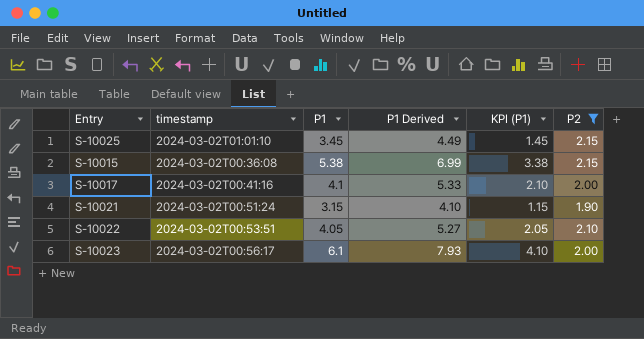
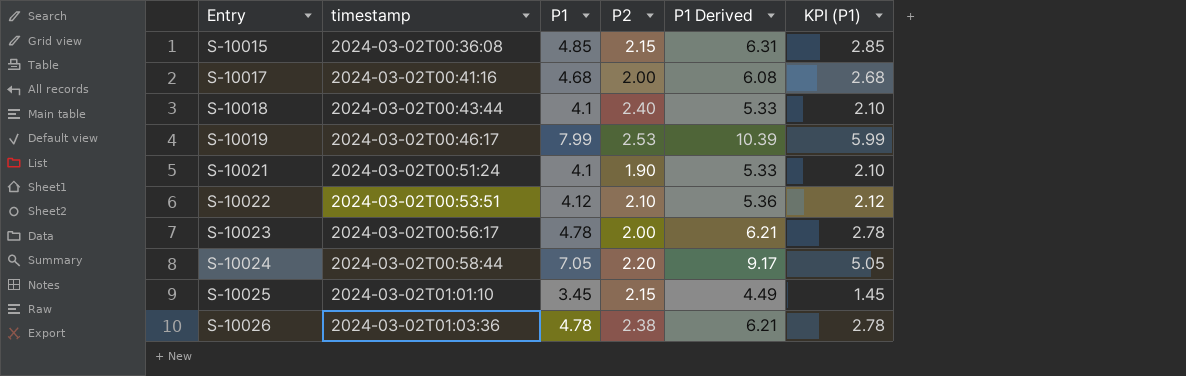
filter: P2 <= 2.15 -> none
row order: none -> Entry ascending
column P2 | position: 6 -> 4
S-10015 | P1: 5.38 -> 4.85
S-10015 | P1 Derived: 6.99 -> 6.31
S-10015 | KPI (P1): 3.38 -> 2.85
S-10017 | P1: 4.1 -> 4.68
S-10017 | P1 Derived: 5.33 -> 6.08
S-10017 | KPI (P1): 2.10 -> 2.68
S-10021 | P1: 3.15 -> 4.1
S-10021 | P1 Derived: 4.10 -> 5.33
S-10021 | KPI (P1): 1.15 -> 2.10
S-10022 | P1: 4.05 -> 4.12
S-10022 | P1 Derived: 5.27 -> 5.36
S-10022 | KPI (P1): 2.05 -> 2.12
S-10023 | P1: 6.1 -> 4.78
S-10023 | P1 Derived: 7.93 -> 6.21
S-10023 | KPI (P1): 4.10 -> 2.78

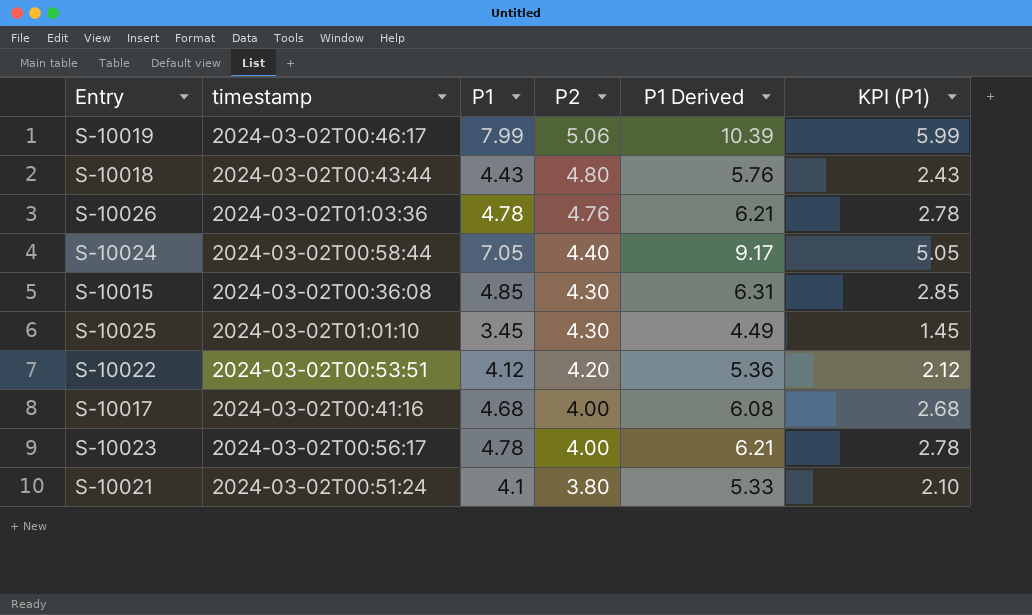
row order: Entry ascending -> P2 descending
S-10019 | P2: 2.53 -> 5.06
S-10018 | P1: 4.1 -> 4.43
S-10018 | P2: 2.40 -> 4.80
S-10018 | P1 Derived: 5.33 -> 5.76
S-10018 | KPI (P1): 2.10 -> 2.43
S-10026 | P2: 2.38 -> 4.76
S-10024 | P2: 2.20 -> 4.40
S-10015 | P2: 2.15 -> 4.30
S-10025 | P2: 2.15 -> 4.30
S-10022 | P2: 2.10 -> 4.20
S-10017 | P2: 2.00 -> 4.00
S-10023 | P2: 2.00 -> 4.00
S-10021 | P2: 1.90 -> 3.80

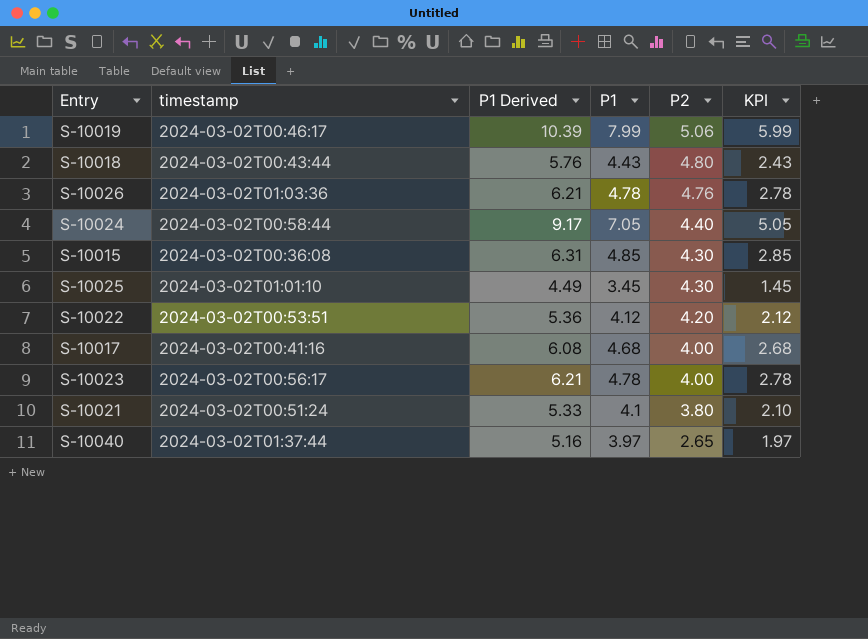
column P1 Derived | position: 5 -> 3
column name: KPI (P1) -> KPI
row S-10040: none -> 2024-03-02T01:37:44 | 5.16 | 3.97 | 2.65 | 1.97

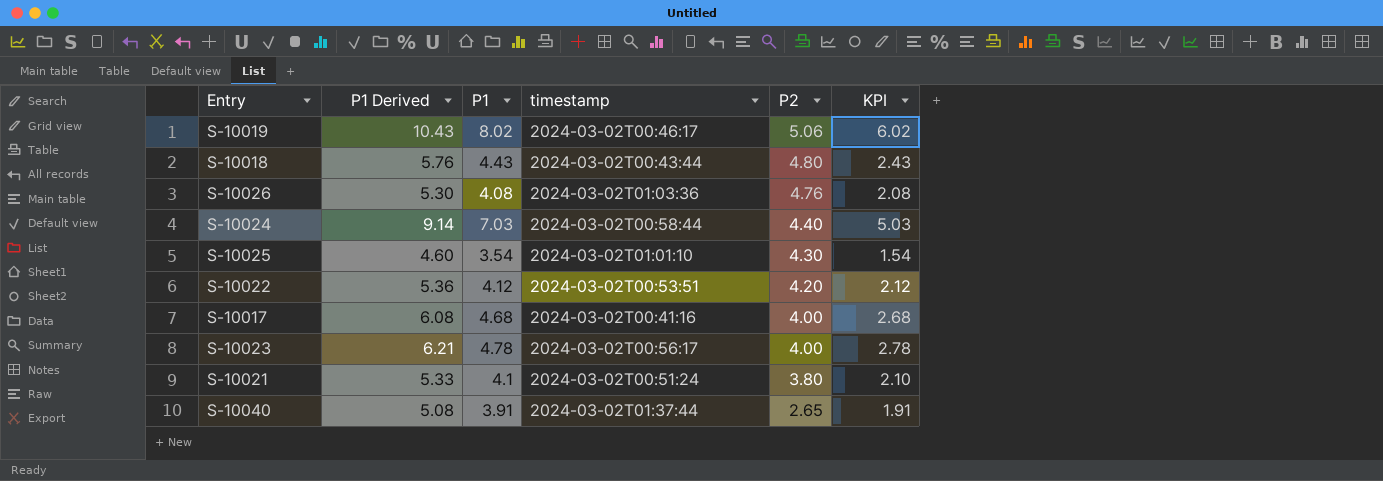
column timestamp | position: 2 -> 4
row S-10015: 2024-03-02T00:36:08 | 6.31 | 4.85 | 4.30 | 2.85 -> none
S-10019 | P1 Derived: 10.39 -> 10.43
S-10019 | P1: 7.99 -> 8.02
S-10019 | KPI: 5.99 -> 6.02
S-10026 | P1 Derived: 6.21 -> 5.30
S-10026 | P1: 4.78 -> 4.08
S-10026 | KPI: 2.78 -> 2.08
S-10024 | P1 Derived: 9.17 -> 9.14
S-10024 | P1: 7.05 -> 7.03
S-10024 | KPI: 5.05 -> 5.03
S-10025 | P1 Derived: 4.49 -> 4.60
S-10025 | P1: 3.45 -> 3.54
S-10025 | KPI: 1.45 -> 1.54
S-10040 | P1 Derived: 5.16 -> 5.08
S-10040 | P1: 3.97 -> 3.91
S-10040 | KPI: 1.97 -> 1.91

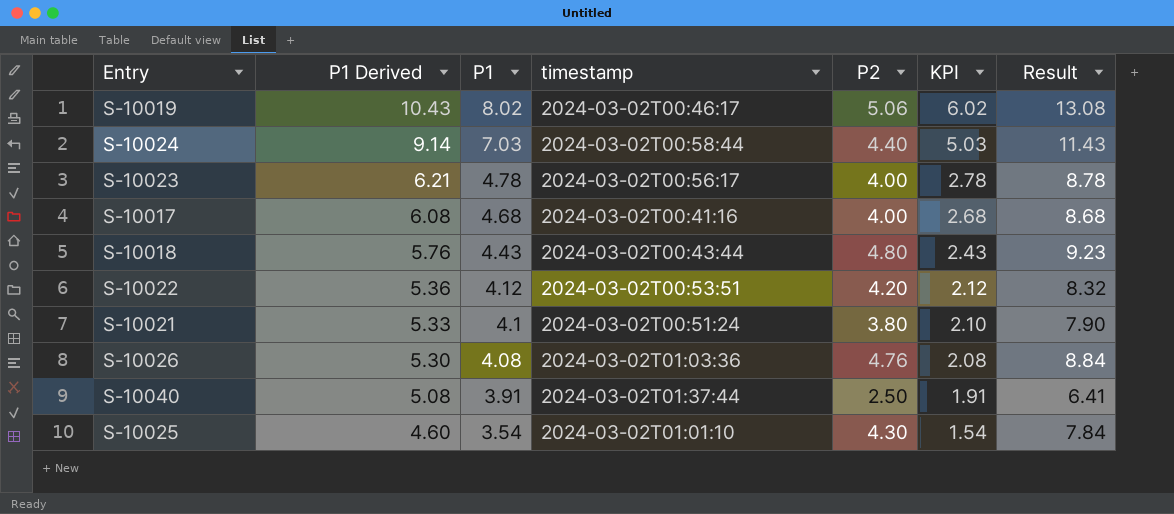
row order: P2 descending -> P1 Derived descending
column Result | formula: none -> [P1] + [P2]
S-10040 | P2: 2.65 -> 2.50

